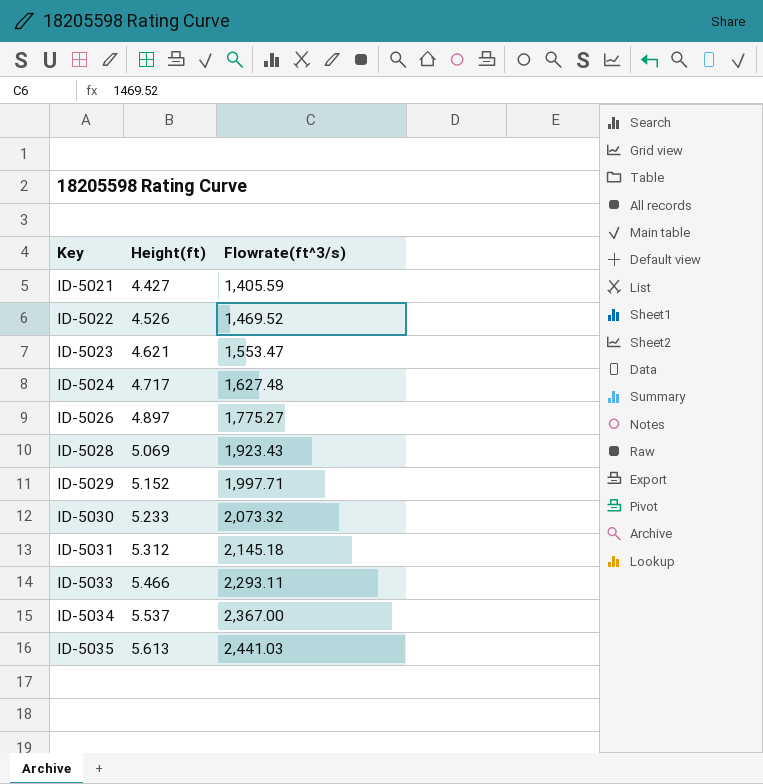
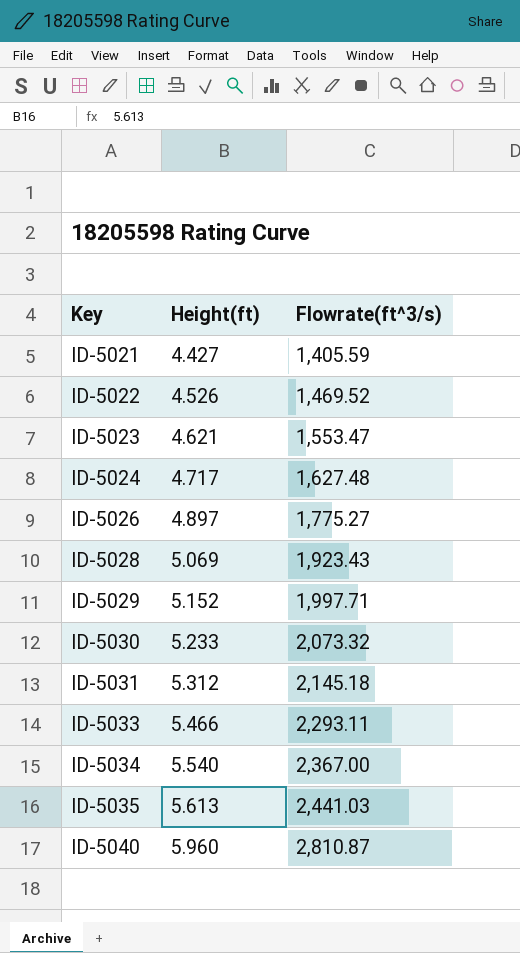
ID-5034 | Height(ft): 5.537 -> 5.540
row ID-5040: none -> 5.960 | 2,810.87

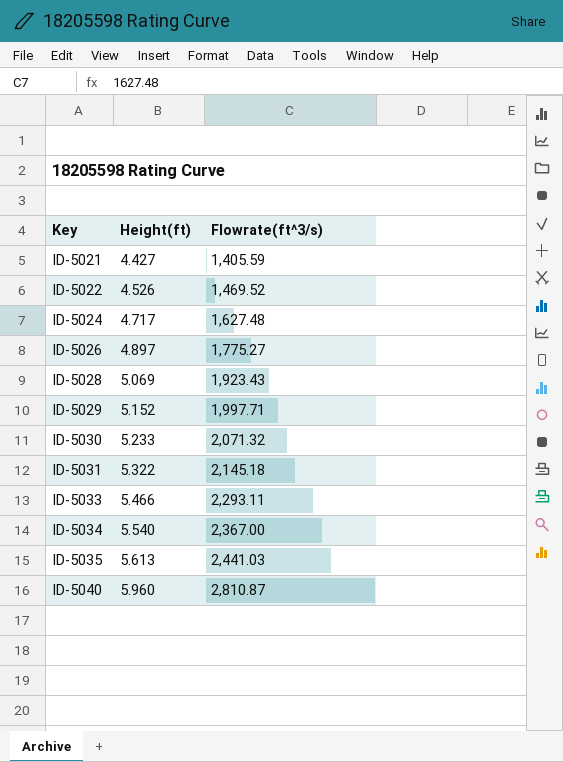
row ID-5023: 4.621 | 1,553.47 -> none
ID-5030 | Flowrate(ft^3/s): 2,073.32 -> 2,071.32
ID-5031 | Height(ft): 5.312 -> 5.322

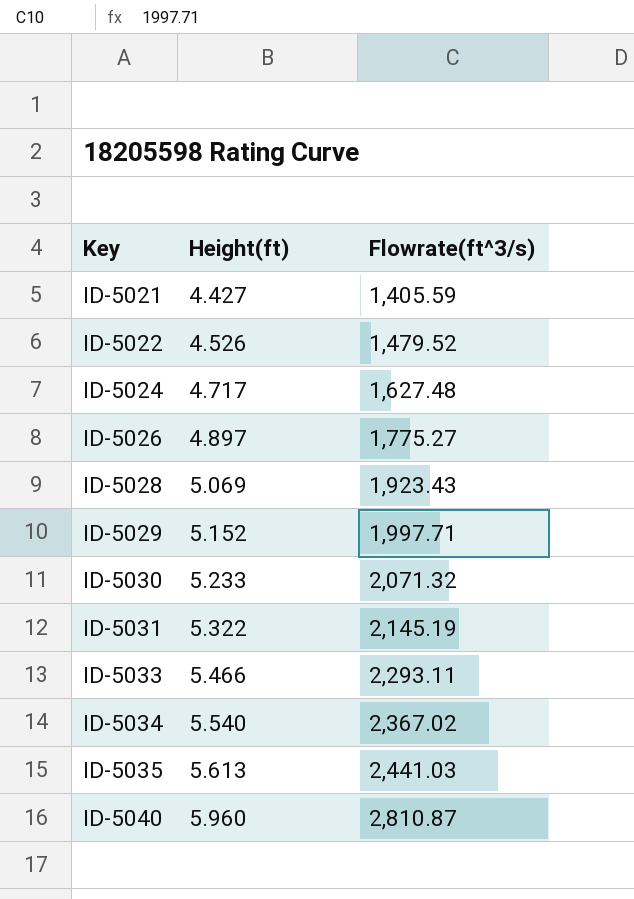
ID-5022 | Flowrate(ft^3/s): 1,469.52 -> 1,479.52
ID-5031 | Flowrate(ft^3/s): 2,145.18 -> 2,145.19
ID-5034 | Flowrate(ft^3/s): 2,367.00 -> 2,367.02

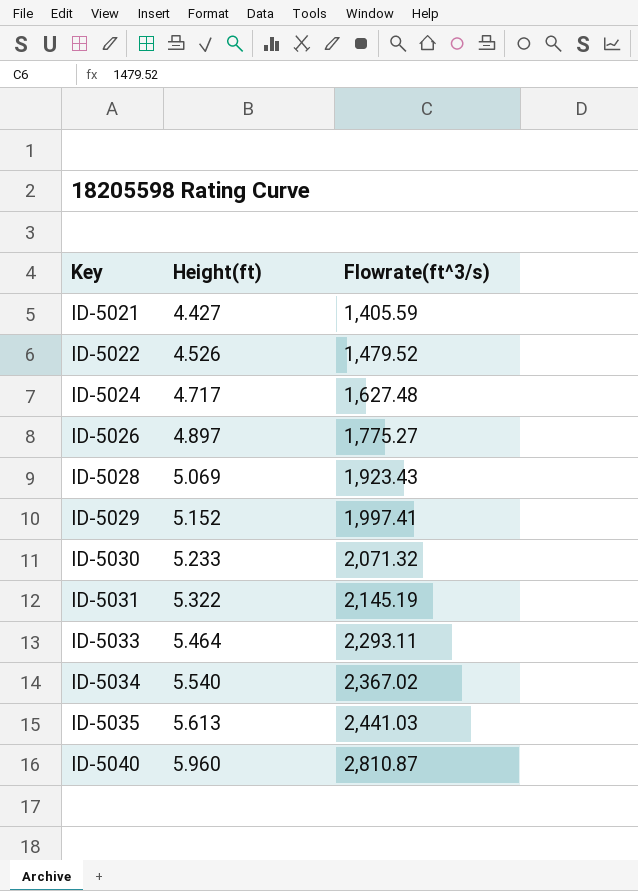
ID-5029 | Flowrate(ft^3/s): 1,997.71 -> 1,997.41
ID-5033 | Height(ft): 5.466 -> 5.464

